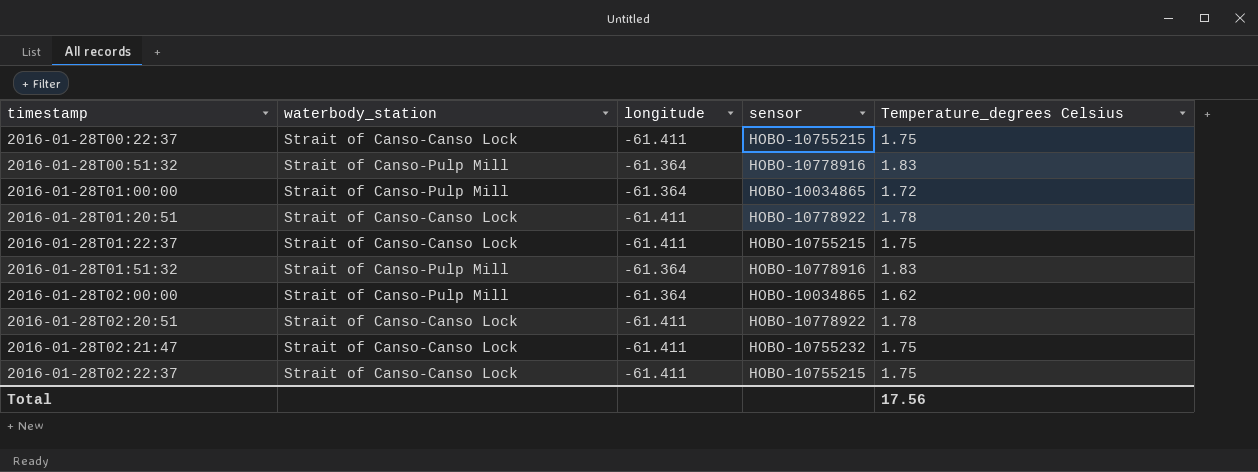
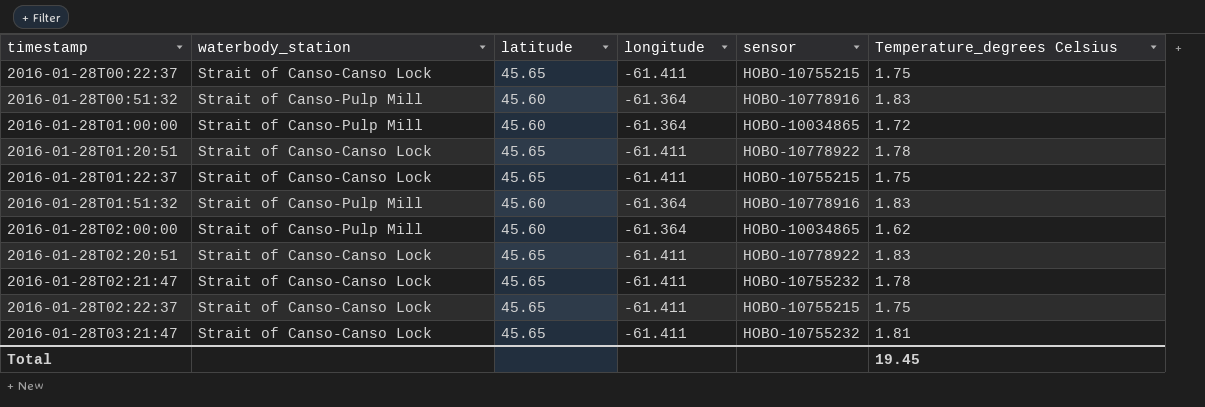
column latitude | position: none -> 3
2016-01-28T02:20:51 | Temperature_degrees Celsius: 1.78 -> 1.83
2016-01-28T02:21:47 | Temperature_degrees Celsius: 1.75 -> 1.78
row 2016-01-28T03:21:47: none -> Strait of Canso-Canso Lock | 45.65 | -61.411 | HOBO-10755232 | 1.81
Total | Temperature_degrees Celsius: 17.56 -> 19.45

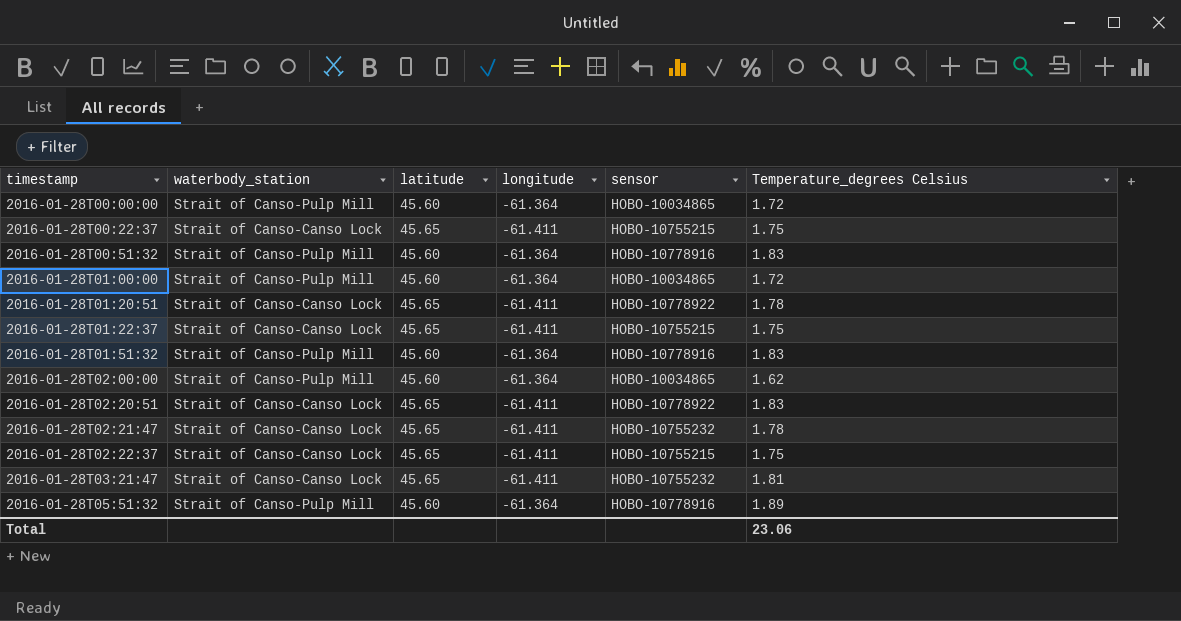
row 2016-01-28T00:00:00: none -> Strait of Canso-Pulp Mill | 45.60 | -61.364 | HOBO-10034865 | 1.72
row 2016-01-28T05:51:32: none -> Strait of Canso-Pulp Mill | 45.60 | -61.364 | HOBO-10778916 | 1.89
Total | Temperature_degrees Celsius: 19.45 -> 23.06

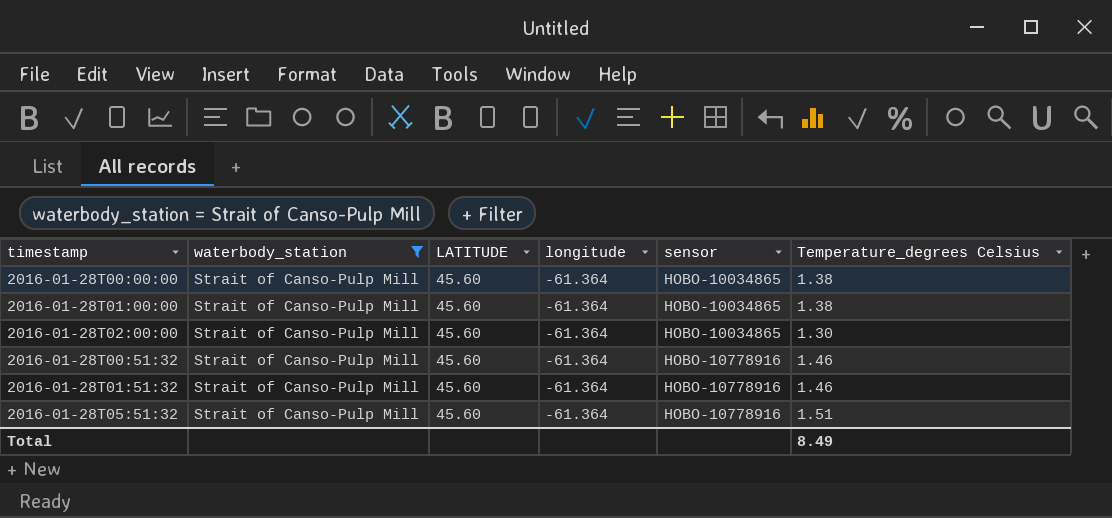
filter: none -> waterbody_station = Strait of Canso-Pulp Mill
row order: timestamp ascending -> sensor ascending
column name: latitude -> LATITUDE
2016-01-28T00:00:00 | Temperature_degrees Celsius: 1.72 -> 1.38
2016-01-28T01:00:00 | Temperature_degrees Celsius: 1.72 -> 1.38
2016-01-28T02:00:00 | Temperature_degrees Celsius: 1.62 -> 1.30
2016-01-28T00:51:32 | Temperature_degrees Celsius: 1.83 -> 1.46
2016-01-28T01:51:32 | Temperature_degrees Celsius: 1.83 -> 1.46
2016-01-28T05:51:32 | Temperature_degrees Celsius: 1.89 -> 1.51
Total | Temperature_degrees Celsius: 23.06 -> 8.49

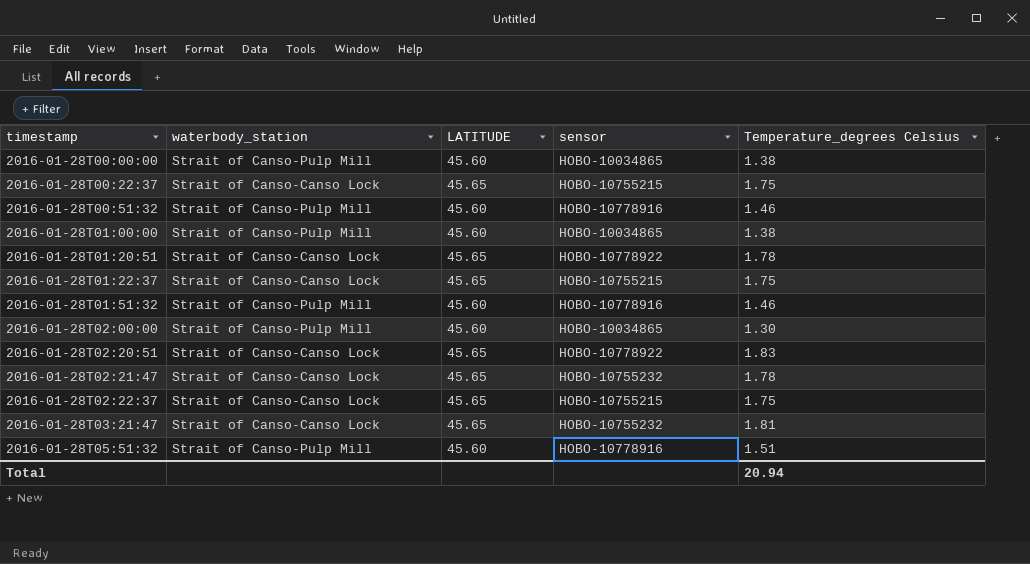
filter: waterbody_station = Strait of Canso-Pulp Mill -> none
row order: sensor ascending -> timestamp ascending
column longitude | position: 4 -> none
Total | Temperature_degrees Celsius: 8.49 -> 20.94

